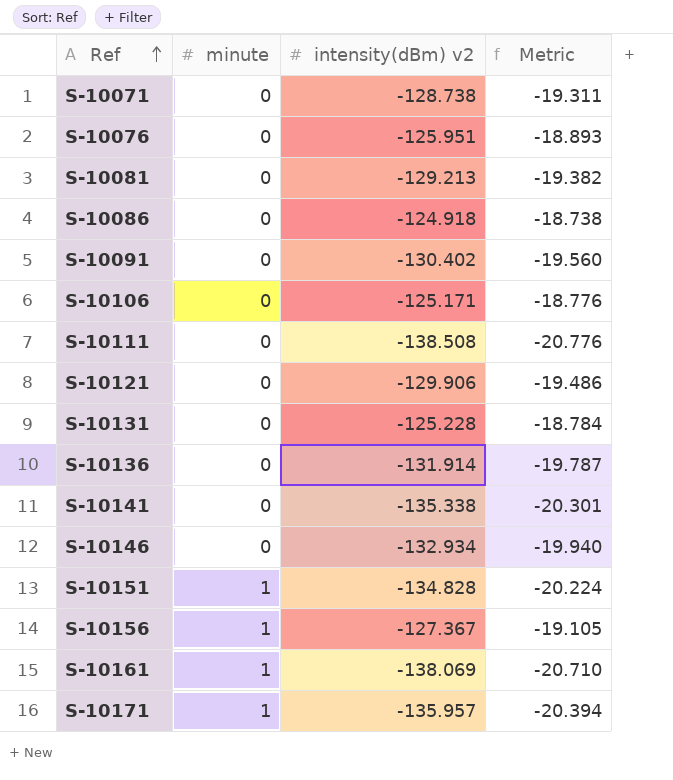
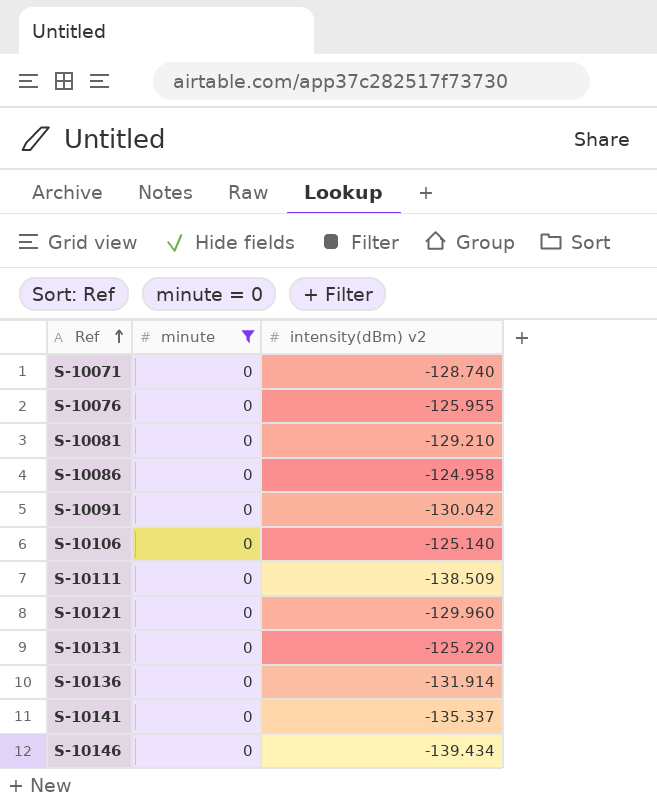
filter: none -> minute = 0
column Metric | formula: [intensity(dBm) v2] * 0.15 -> none
S-10071 | intensity(dBm) v2: -128.738 -> -128.740
S-10076 | intensity(dBm) v2: -125.951 -> -125.955
S-10081 | intensity(dBm) v2: -129.213 -> -129.210
S-10086 | intensity(dBm) v2: -124.918 -> -124.958
S-10091 | intensity(dBm) v2: -130.402 -> -130.042
S-10106 | intensity(dBm) v2: -125.171 -> -125.140
S-10111 | intensity(dBm) v2: -138.508 -> -138.509
S-10121 | intensity(dBm) v2: -129.906 -> -129.960
S-10131 | intensity(dBm) v2: -125.228 -> -125.220
S-10141 | intensity(dBm) v2: -135.338 -> -135.337
S-10146 | intensity(dBm) v2: -132.934 -> -139.434

